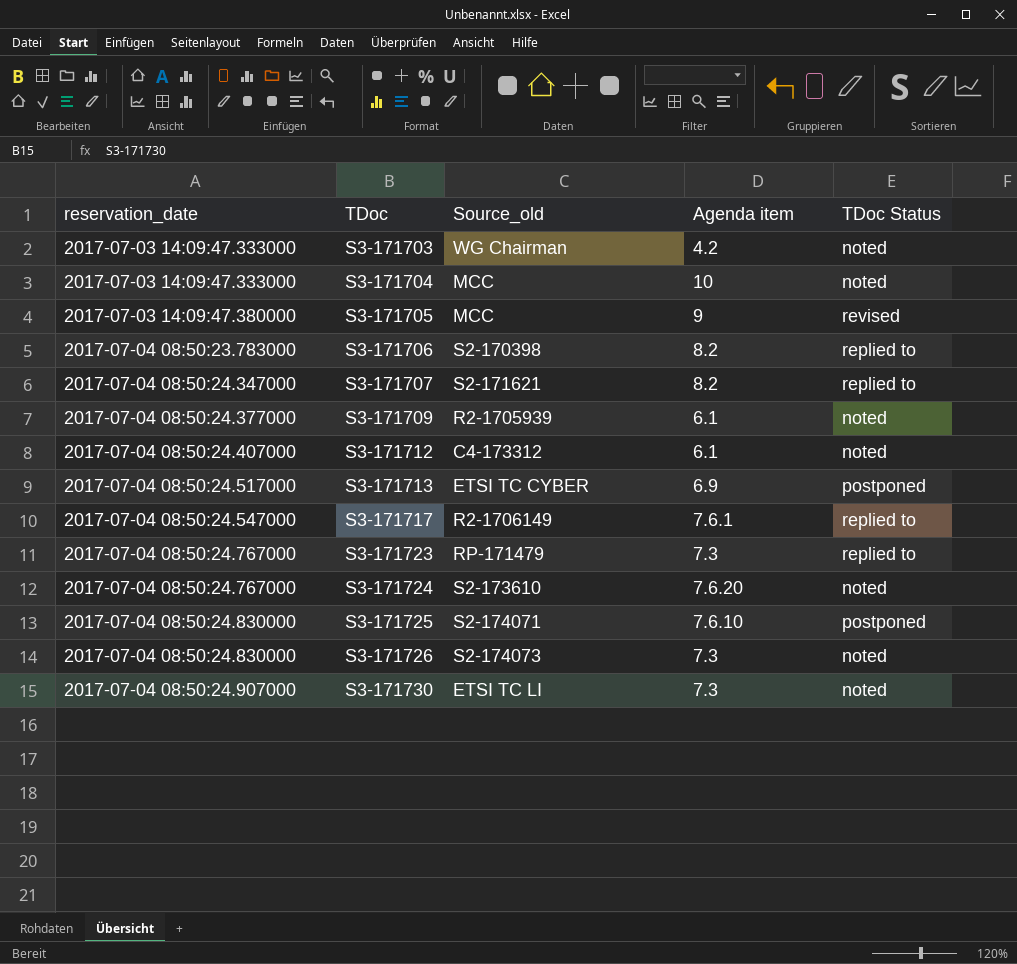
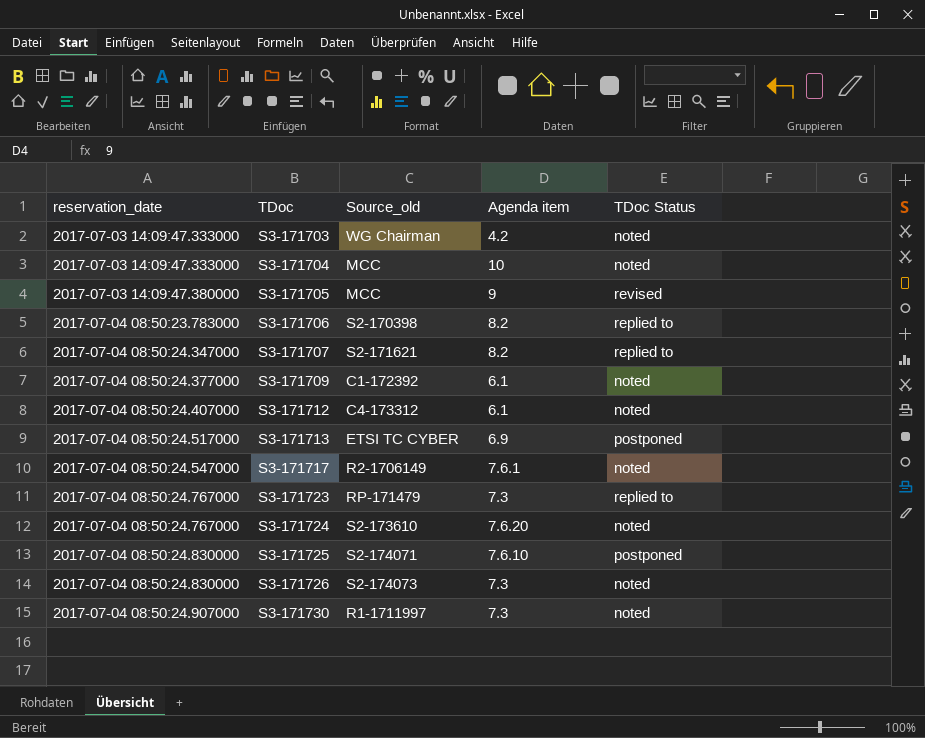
S3-171709 | Source_old: R2-1705939 -> C1-172392
S3-171717 | TDoc Status: replied to -> noted
S3-171730 | Source_old: ETSI TC LI -> R1-1711997

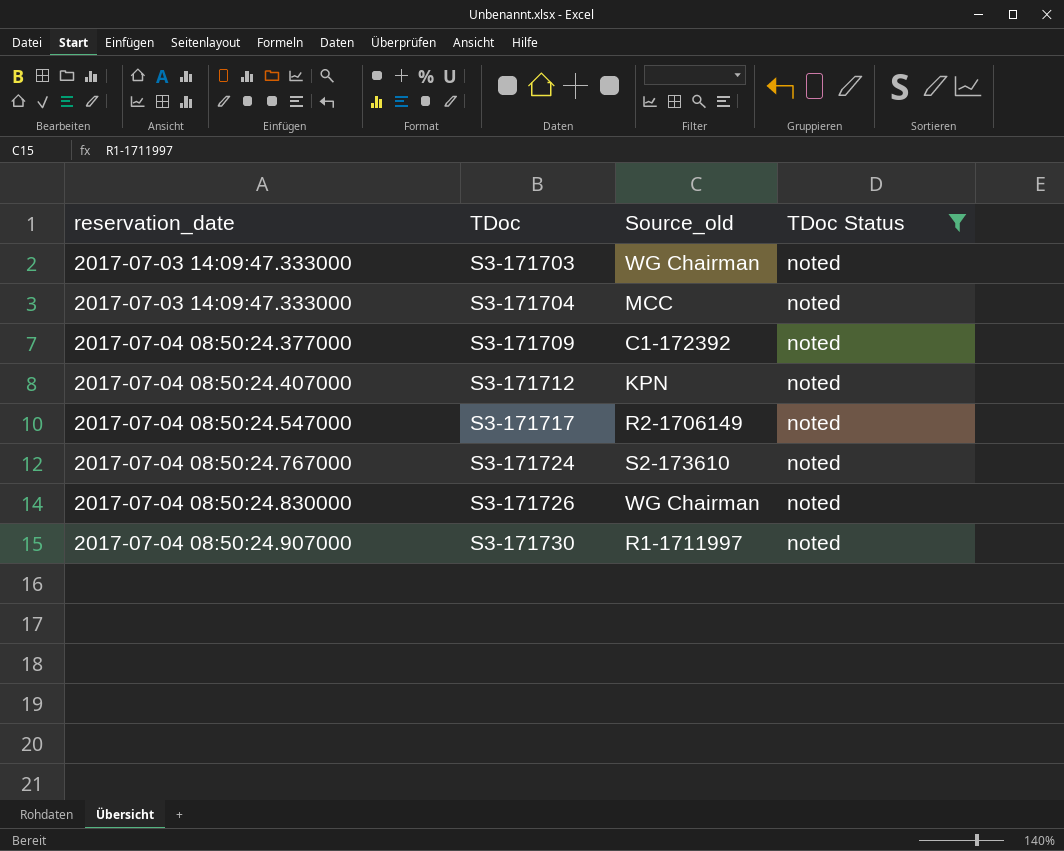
filter: none -> TDoc Status = noted
column Agenda item | position: 4 -> none
S3-171712 | Source_old: C4-173312 -> KPN
S3-171726 | Source_old: S2-174073 -> WG Chairman

